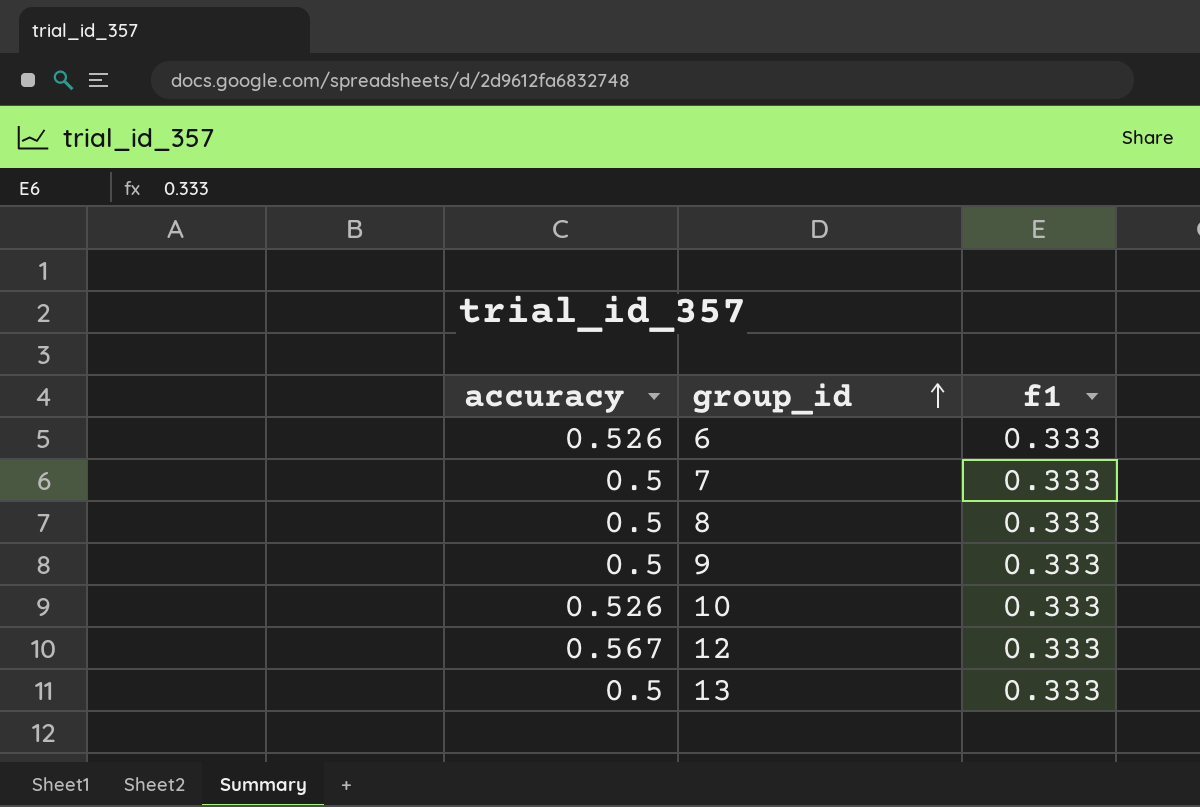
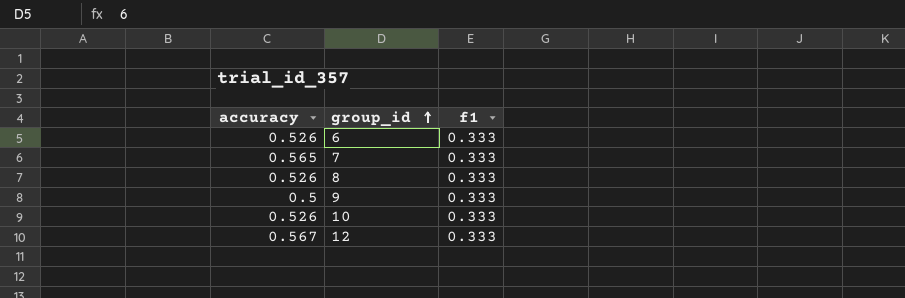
row 13: 0.5 | 0.333 -> none
7 | accuracy: 0.5 -> 0.565
8 | accuracy: 0.5 -> 0.526

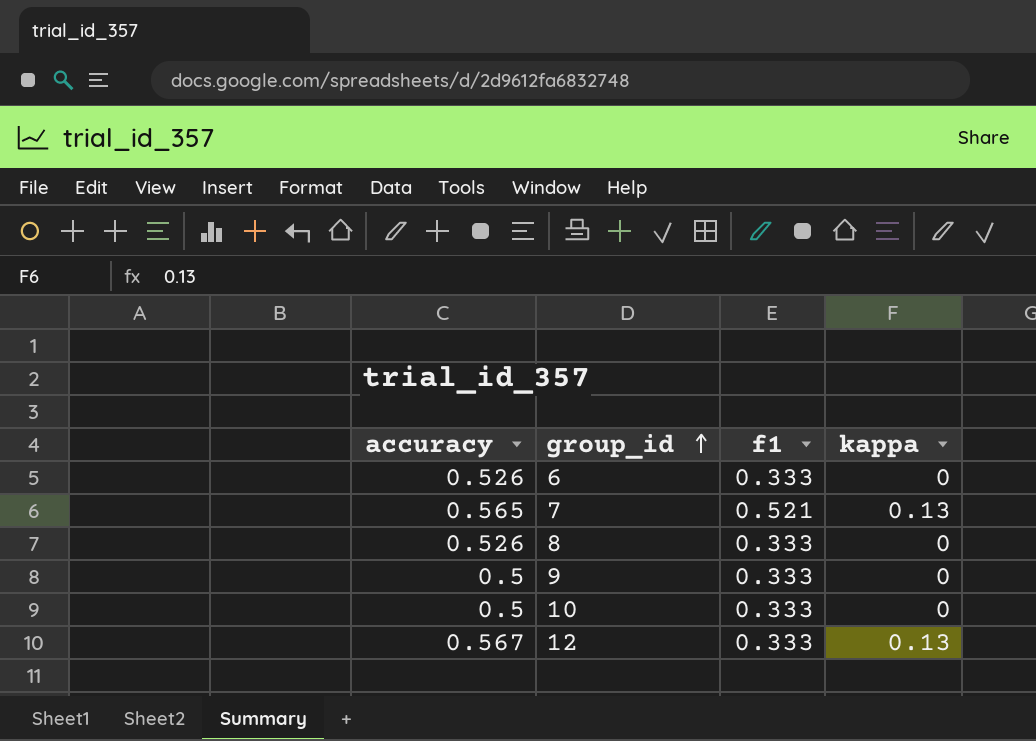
column kappa | position: none -> 4
7 | f1: 0.333 -> 0.521
10 | accuracy: 0.526 -> 0.5

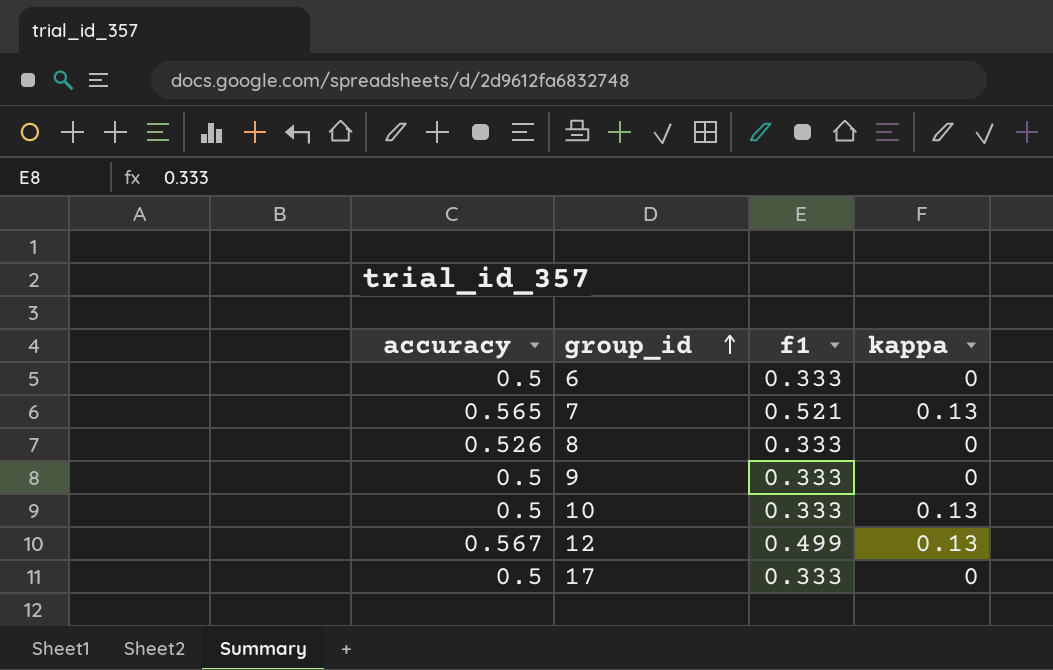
6 | accuracy: 0.526 -> 0.5
10 | kappa: 0 -> 0.13
12 | f1: 0.333 -> 0.499
row 17: none -> 0.5 | 0.333 | 0

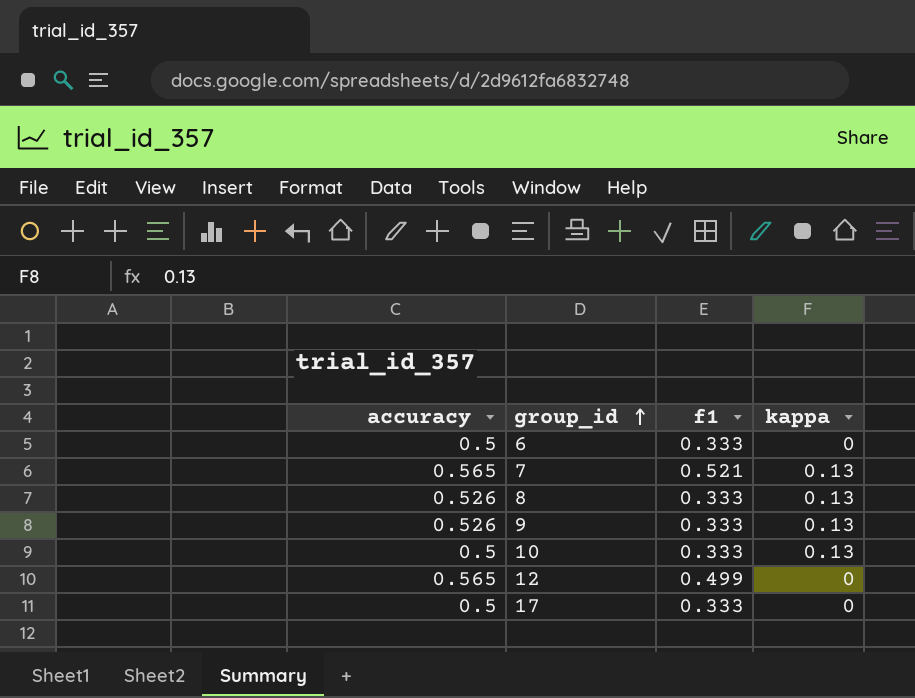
8 | kappa: 0 -> 0.13
9 | accuracy: 0.5 -> 0.526
9 | kappa: 0 -> 0.13
12 | accuracy: 0.567 -> 0.565
12 | kappa: 0.13 -> 0

